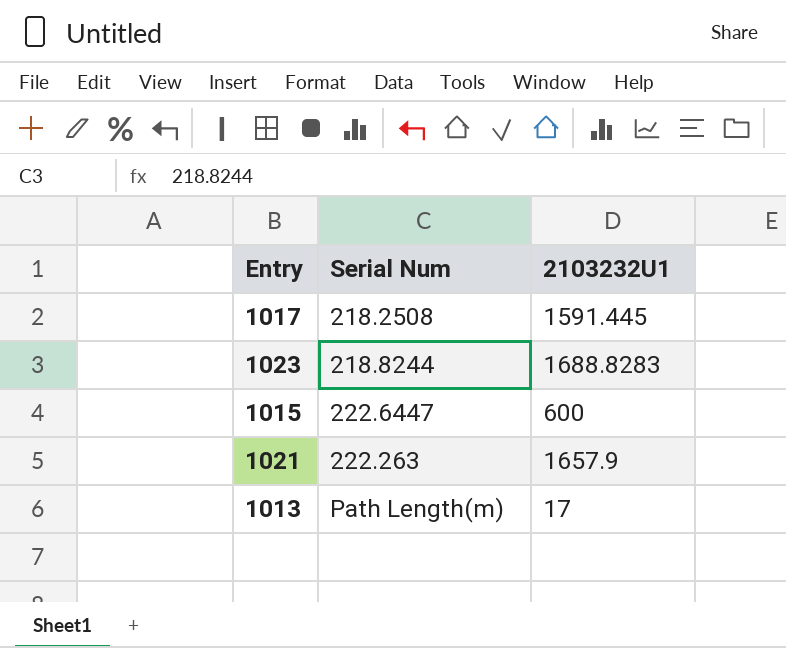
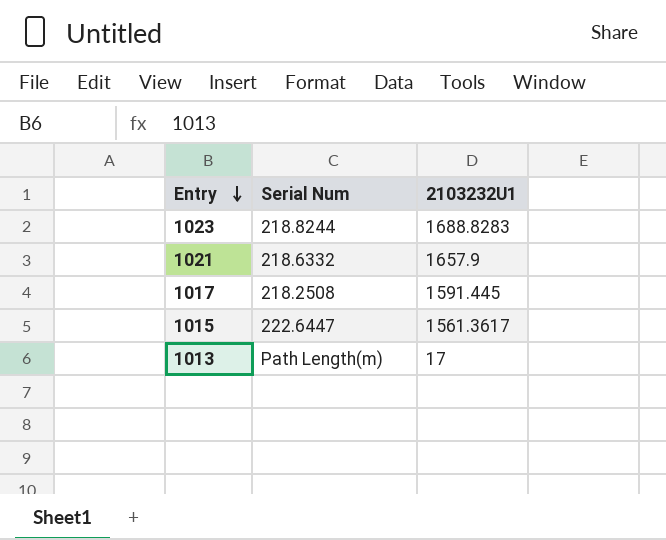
row order: none -> Entry descending
1021 | Serial Num: 222.263 -> 218.6332
1015 | 2103232U1: 600 -> 1561.3617

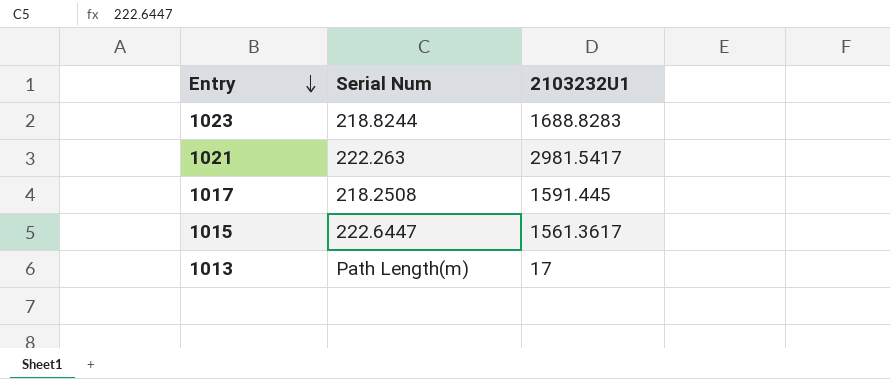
1021 | Serial Num: 218.6332 -> 222.263
1021 | 2103232U1: 1657.9 -> 2981.5417

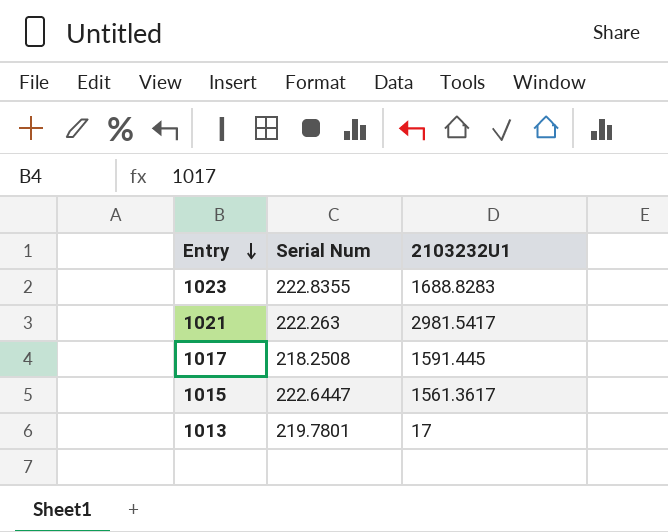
1023 | Serial Num: 218.8244 -> 222.8355
1013 | Serial Num: Path Length(m) -> 219.7801

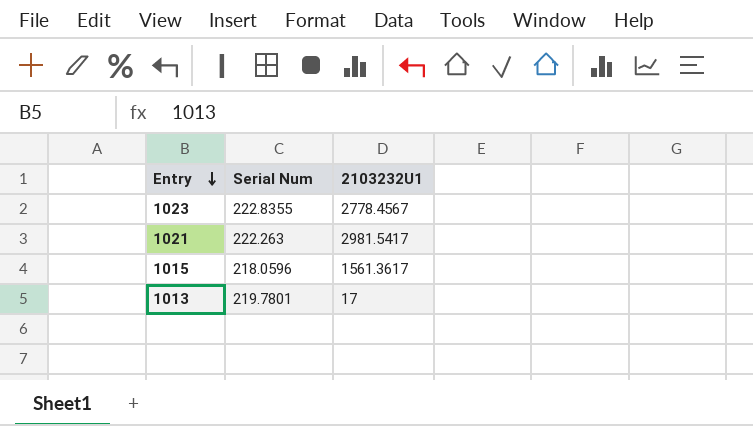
row 1017: 218.2508 | 1591.445 -> none
1023 | 2103232U1: 1688.8283 -> 2778.4567
1015 | Serial Num: 222.6447 -> 218.0596

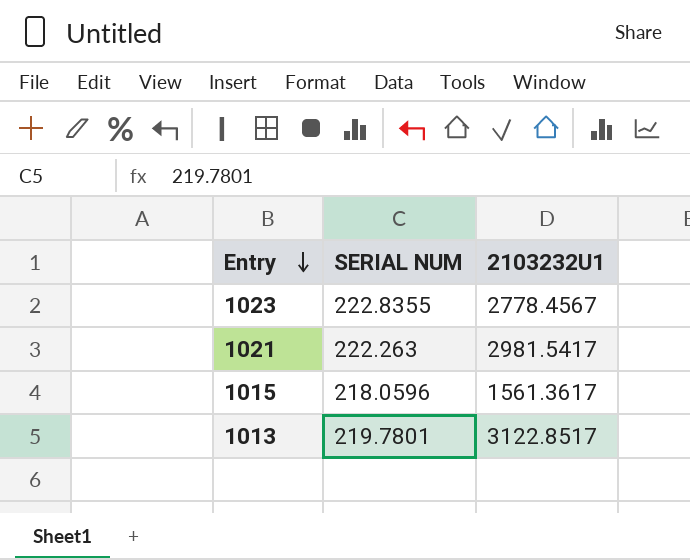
column name: Serial Num -> SERIAL NUM
1013 | 2103232U1: 17 -> 3122.8517

